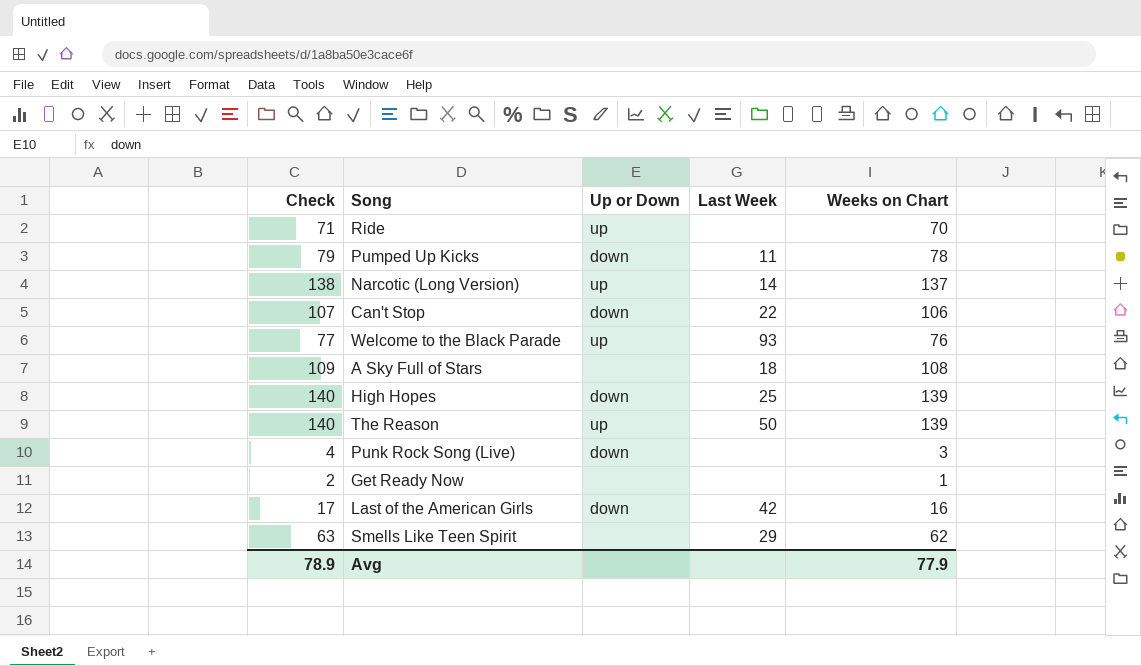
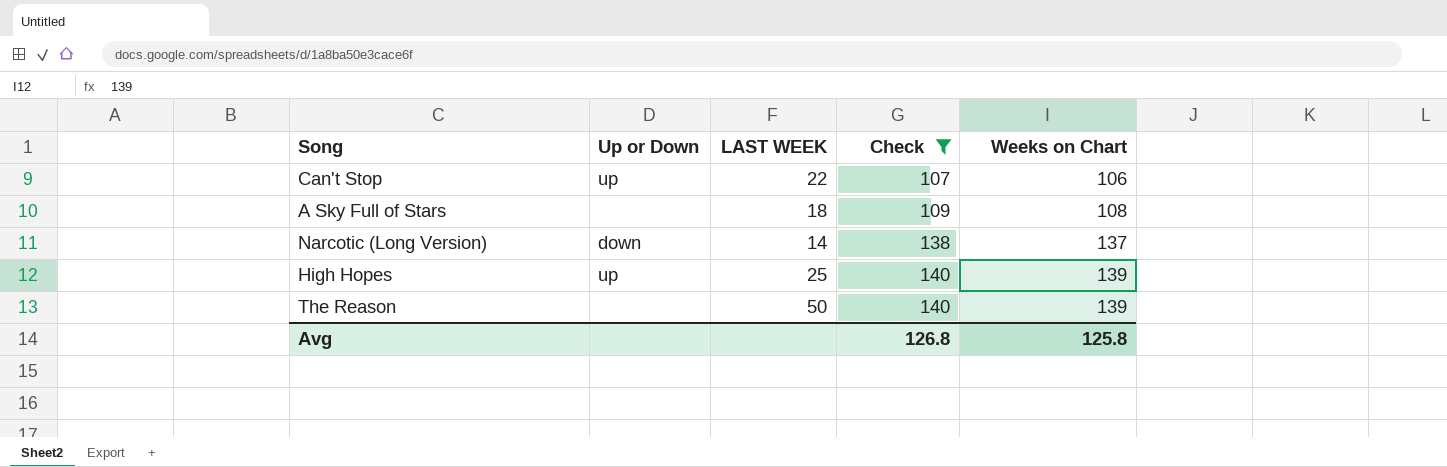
filter: none -> Check >= 107
row order: none -> Check ascending
column name: Last Week -> LAST WEEK
column Check | position: 1 -> 4
Can't Stop | Up or Down: down -> up
Narcotic (Long Version) | Up or Down: up -> down
High Hopes | Up or Down: down -> up
The Reason | Up or Down: up -> none
Avg | Check: 78.9 -> 126.8
Avg | Weeks on Chart: 77.9 -> 125.8

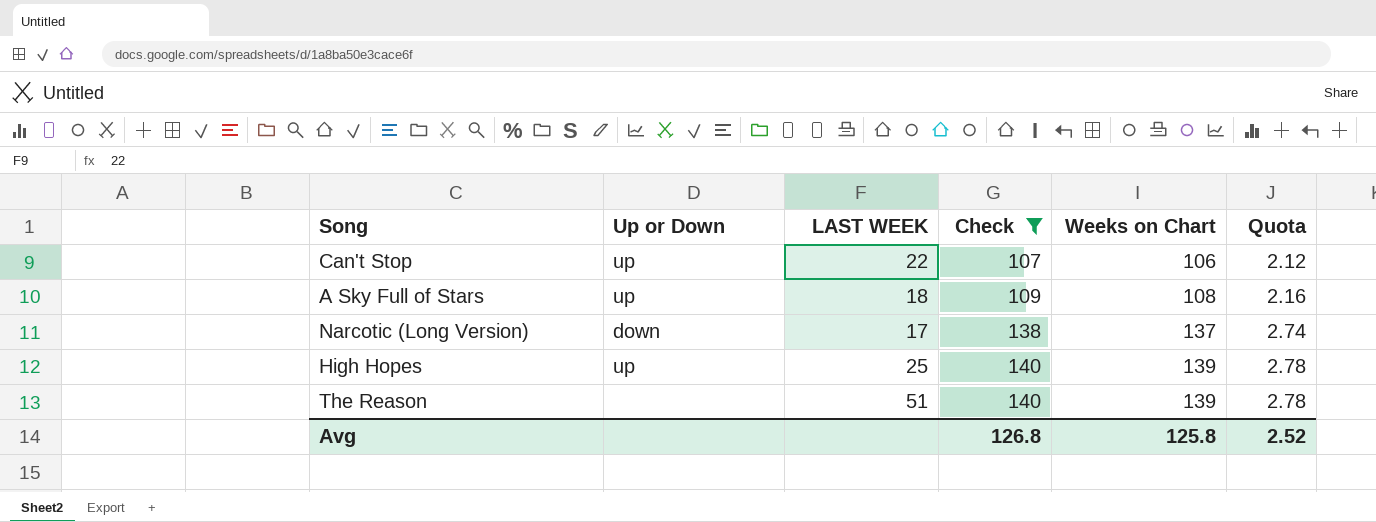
column Quota | formula: none -> [Weeks on Chart] * 0.02
A Sky Full of Stars | Up or Down: none -> up
Narcotic (Long Version) | LAST WEEK: 14 -> 17
The Reason | LAST WEEK: 50 -> 51

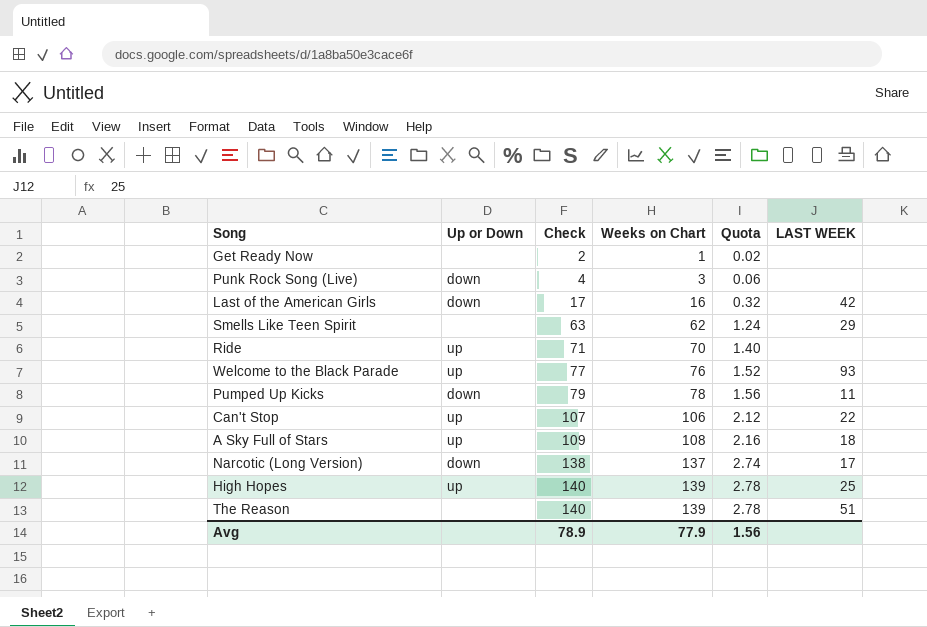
filter: Check >= 107 -> none
column LAST WEEK | position: 3 -> 6
Avg | Check: 126.8 -> 78.9
Avg | Weeks on Chart: 125.8 -> 77.9
Avg | Quota: 2.52 -> 1.56

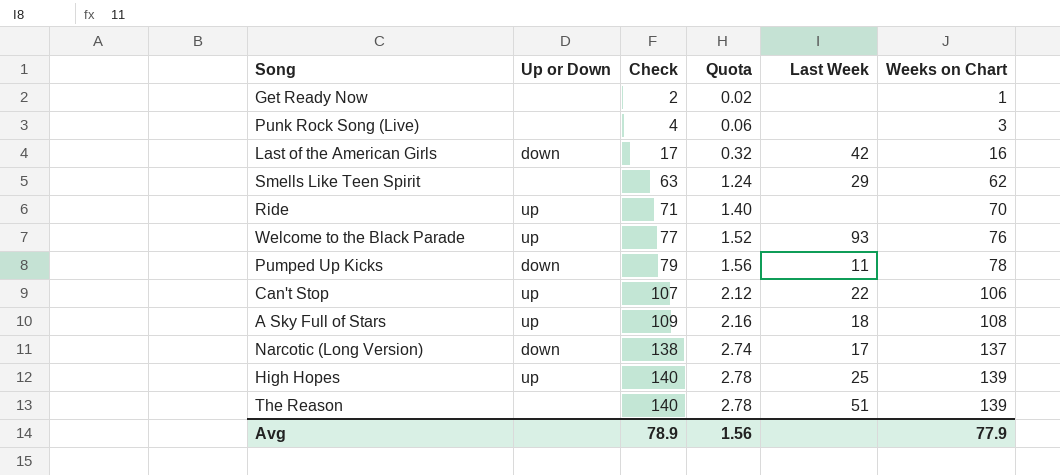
column name: LAST WEEK -> Last Week
column Weeks on Chart | position: 4 -> 6
Punk Rock Song (Live) | Up or Down: down -> none

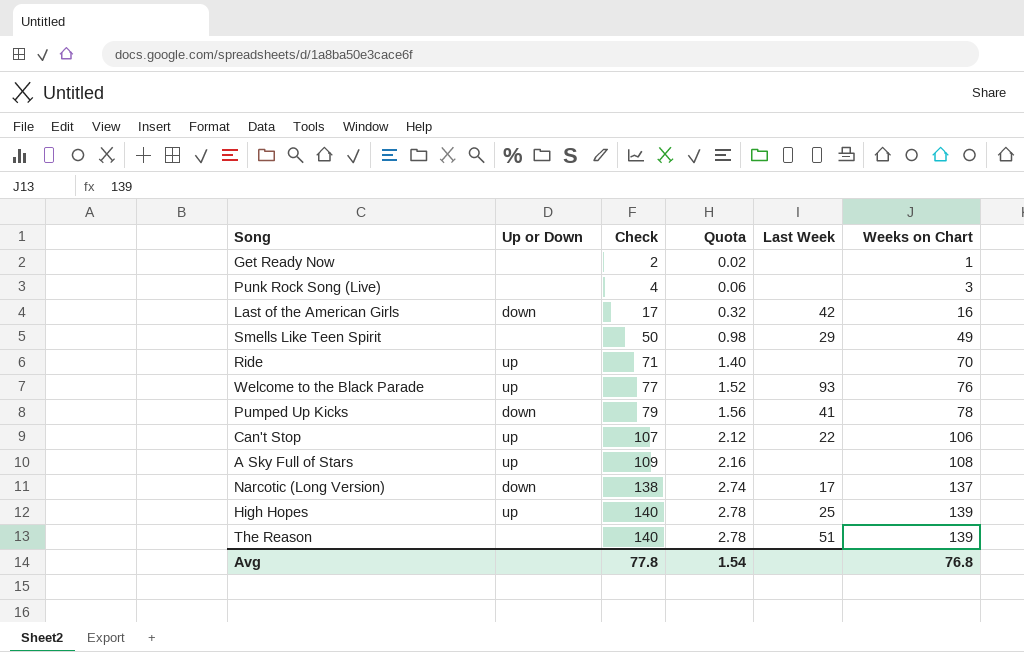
Smells Like Teen Spirit | Check: 63 -> 50
Smells Like Teen Spirit | Quota: 1.24 -> 0.98
Smells Like Teen Spirit | Weeks on Chart: 62 -> 49
Pumped Up Kicks | Last Week: 11 -> 41
A Sky Full of Stars | Last Week: 18 -> none
Avg | Check: 78.9 -> 77.8
Avg | Quota: 1.56 -> 1.54
Avg | Weeks on Chart: 77.9 -> 76.8

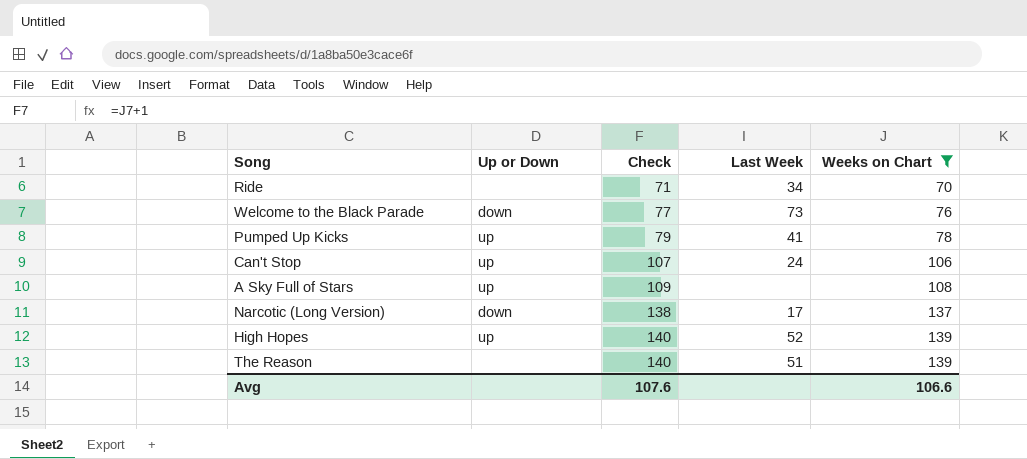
filter: none -> Weeks on Chart >= 70
column Quota | formula: [Weeks on Chart] * 0.02 -> none
Ride | Up or Down: up -> none
Ride | Last Week: none -> 34
Welcome to the Black Parade | Up or Down: up -> down
Welcome to the Black Parade | Last Week: 93 -> 73
Pumped Up Kicks | Up or Down: down -> up
Can't Stop | Last Week: 22 -> 24
High Hopes | Last Week: 25 -> 52
Avg | Check: 77.8 -> 107.6
Avg | Weeks on Chart: 76.8 -> 106.6

